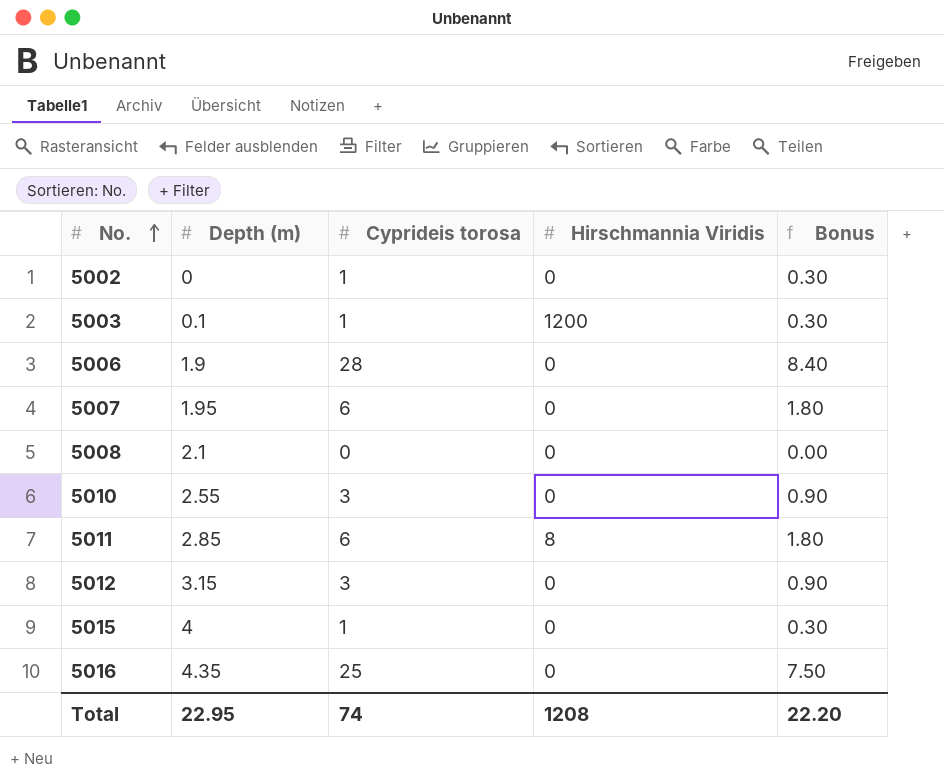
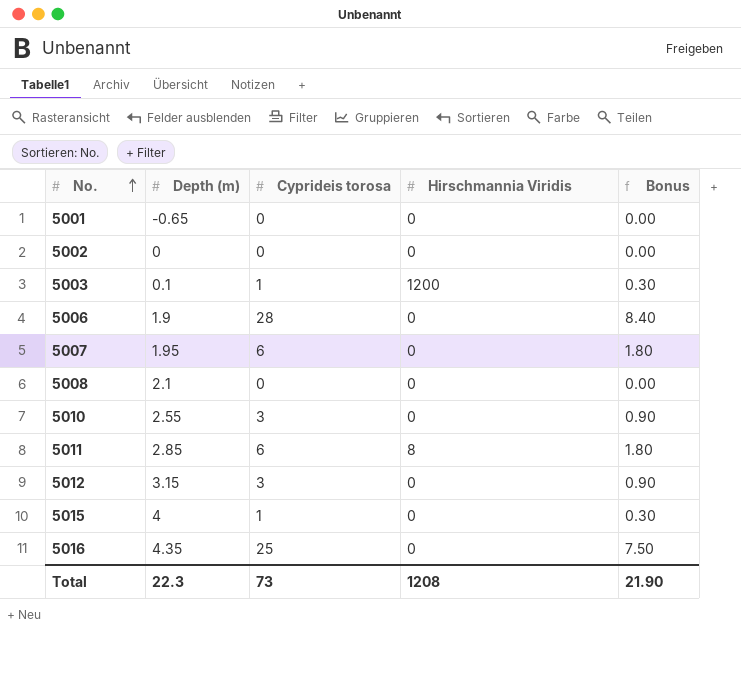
row 5001: none -> -0.65 | 0 | 0 | 0.00
5002 | Cyprideis torosa: 1 -> 0
5002 | Bonus: 0.30 -> 0.00
Total | Depth (m): 22.95 -> 22.3
Total | Cyprideis torosa: 74 -> 73
Total | Bonus: 22.20 -> 21.90

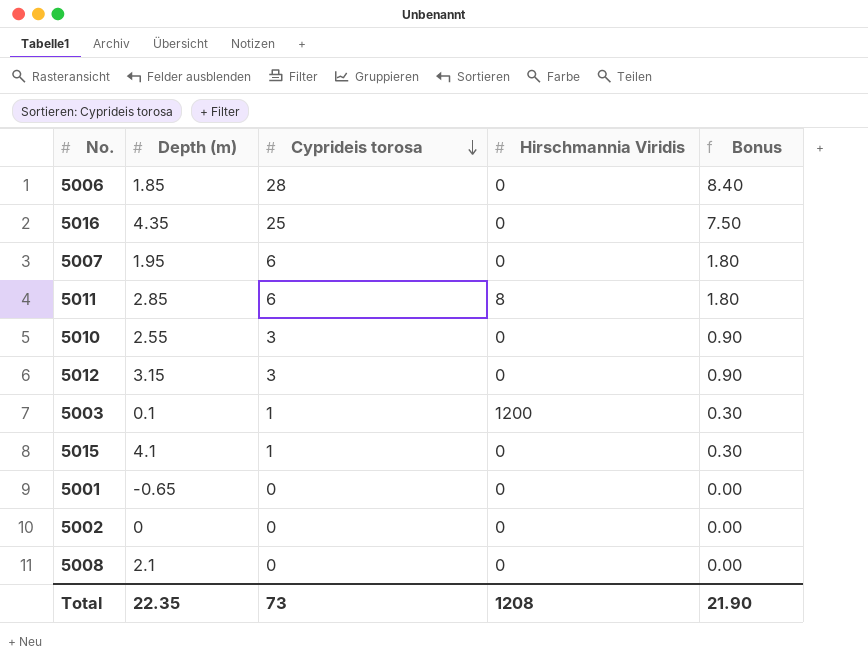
row order: No. ascending -> Cyprideis torosa descending
5006 | Depth (m): 1.9 -> 1.85
5015 | Depth (m): 4 -> 4.1
Total | Depth (m): 22.3 -> 22.35

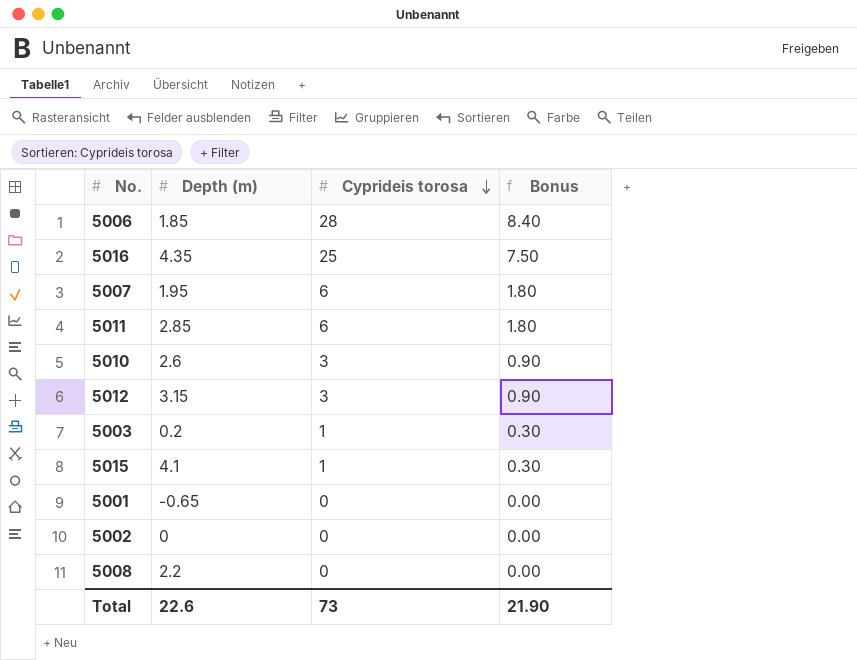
column Hirschmannia Viridis | position: 4 -> none
5010 | Depth (m): 2.55 -> 2.6
5003 | Depth (m): 0.1 -> 0.2
5008 | Depth (m): 2.1 -> 2.2
Total | Depth (m): 22.35 -> 22.6

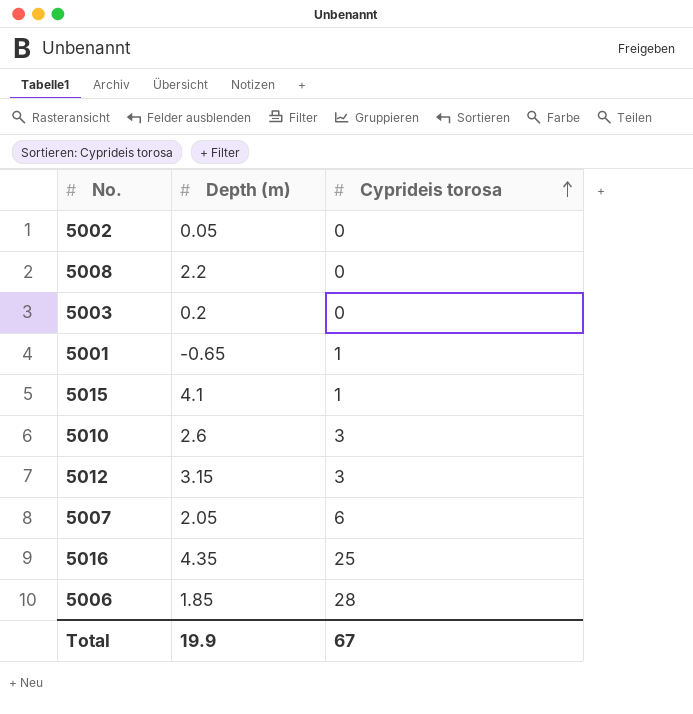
row order: Cyprideis torosa descending -> Cyprideis torosa ascending
column Bonus | formula: [Cyprideis torosa] * 0.3 -> none
row 5011: 2.85 | 6 | 1.80 -> none
5002 | Depth (m): 0 -> 0.05
5003 | Cyprideis torosa: 1 -> 0
5001 | Cyprideis torosa: 0 -> 1
5007 | Depth (m): 1.95 -> 2.05
Total | Depth (m): 22.6 -> 19.9
Total | Cyprideis torosa: 73 -> 67

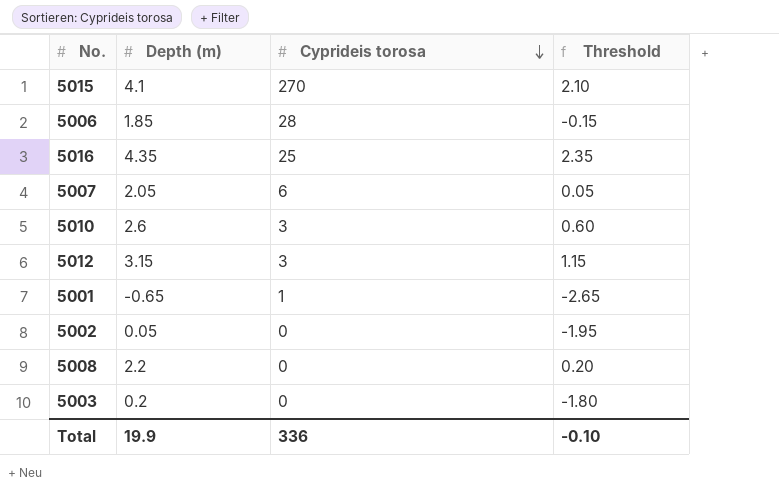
row order: Cyprideis torosa ascending -> Cyprideis torosa descending
column Threshold | formula: none -> [Depth (m)] - 2
5015 | Cyprideis torosa: 1 -> 270
Total | Cyprideis torosa: 67 -> 336

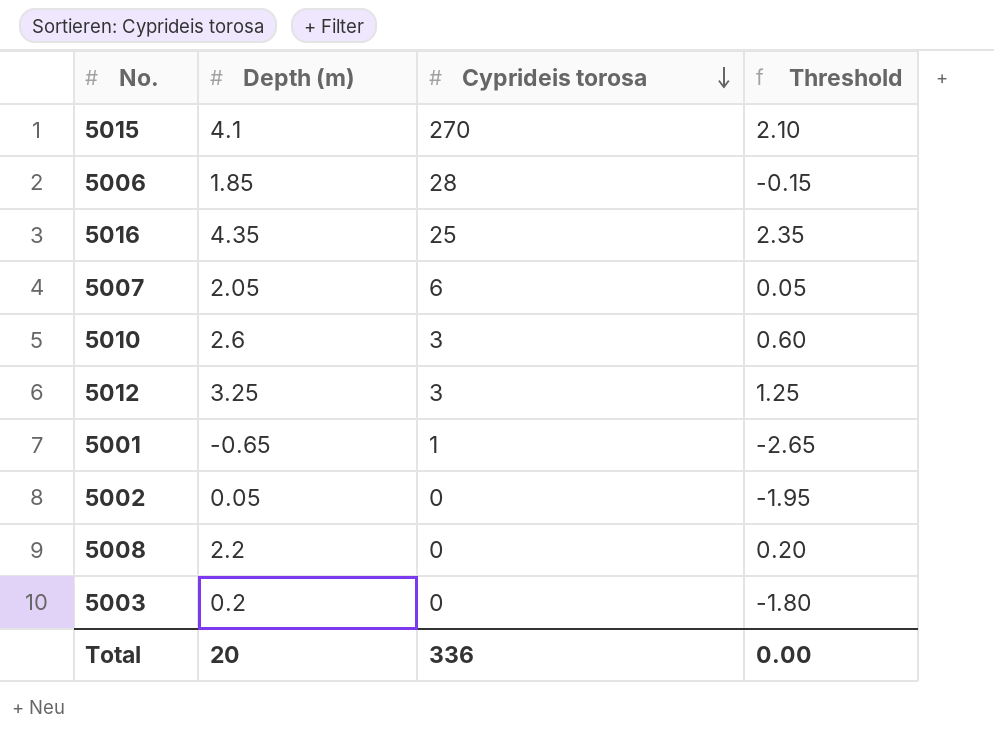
5012 | Depth (m): 3.15 -> 3.25
5012 | Threshold: 1.15 -> 1.25
Total | Depth (m): 19.9 -> 20
Total | Threshold: -0.10 -> 0.00

